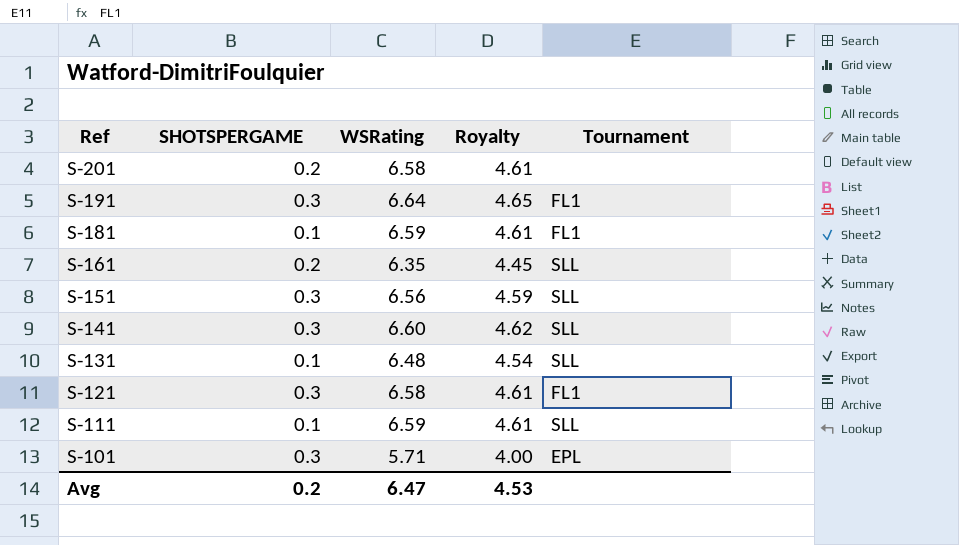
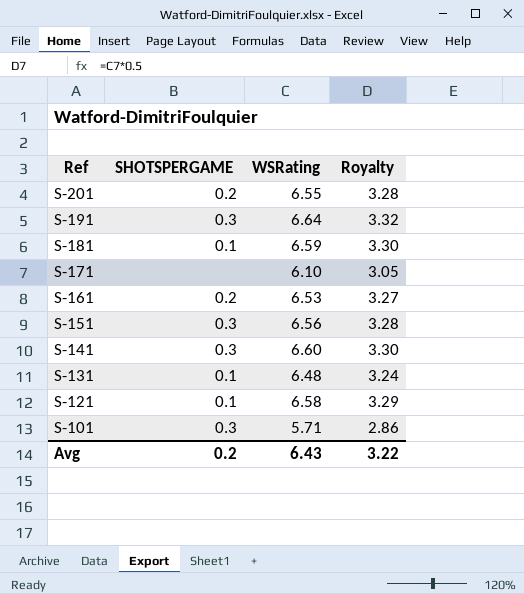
column Tournament | position: 5 -> none
column Royalty | formula: [WSRating] * 0.7 -> [WSRating] * 0.5
row S-111: 0.1 | 6.59 | 4.61 | SLL -> none
S-201 | WSRating: 6.58 -> 6.55
row S-171: none -> none | 6.10 | 3.05
S-161 | WSRating: 6.35 -> 6.53
S-121 | SHOTSPERGAME: 0.3 -> 0.1
Avg | WSRating: 6.47 -> 6.43
Avg | Royalty: 4.53 -> 3.22

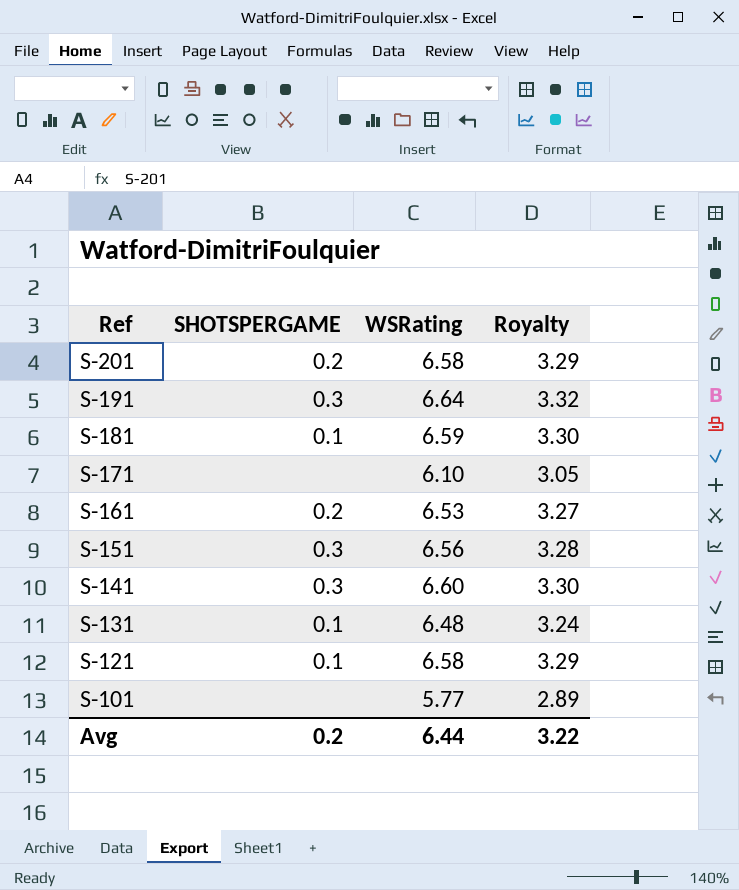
S-201 | WSRating: 6.55 -> 6.58
S-201 | Royalty: 3.28 -> 3.29
S-101 | SHOTSPERGAME: 0.3 -> none
S-101 | WSRating: 5.71 -> 5.77
S-101 | Royalty: 2.86 -> 2.89
Avg | WSRating: 6.43 -> 6.44

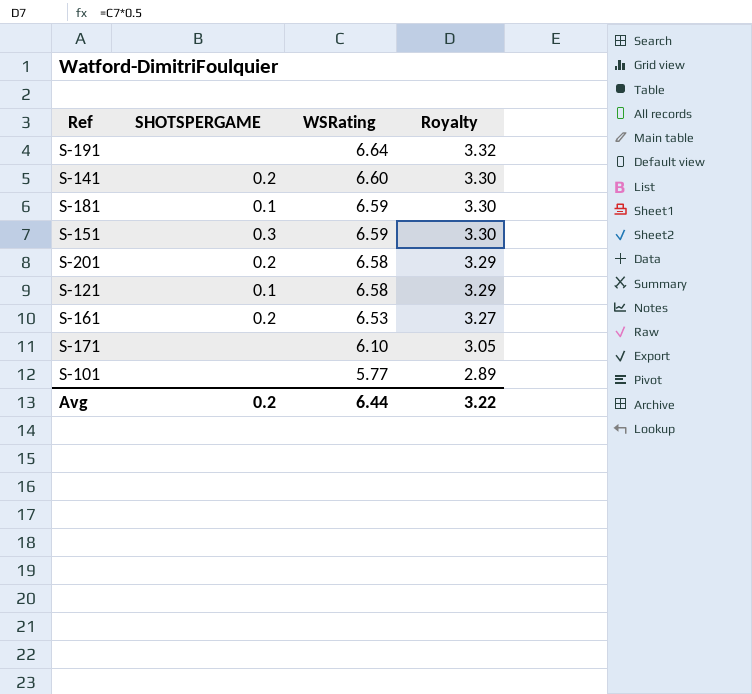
row order: Ref descending -> WSRating descending
row S-131: 0.1 | 6.48 | 3.24 -> none
S-191 | SHOTSPERGAME: 0.3 -> none
S-141 | SHOTSPERGAME: 0.3 -> 0.2
S-151 | WSRating: 6.56 -> 6.59
S-151 | Royalty: 3.28 -> 3.30

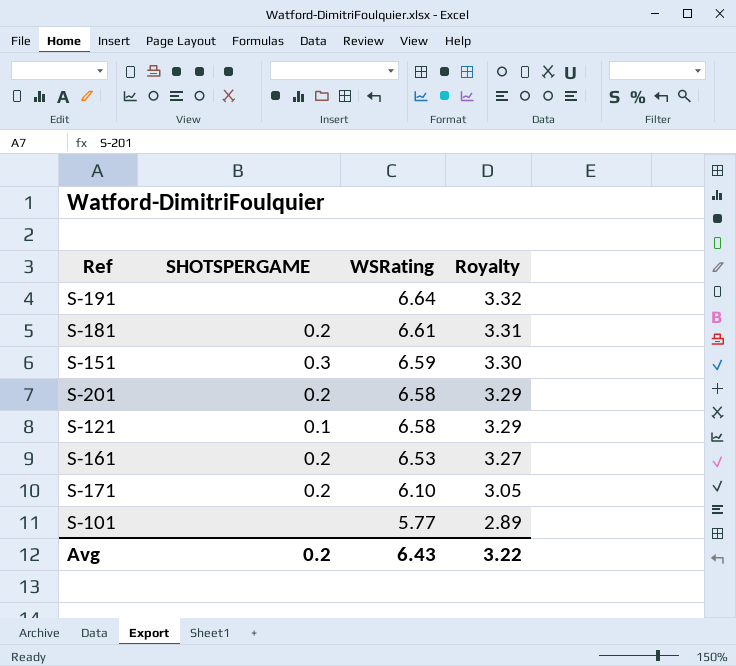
row S-141: 0.2 | 6.60 | 3.30 -> none
S-181 | SHOTSPERGAME: 0.1 -> 0.2
S-181 | WSRating: 6.59 -> 6.61
S-181 | Royalty: 3.30 -> 3.31
S-171 | SHOTSPERGAME: none -> 0.2
Avg | WSRating: 6.44 -> 6.43

